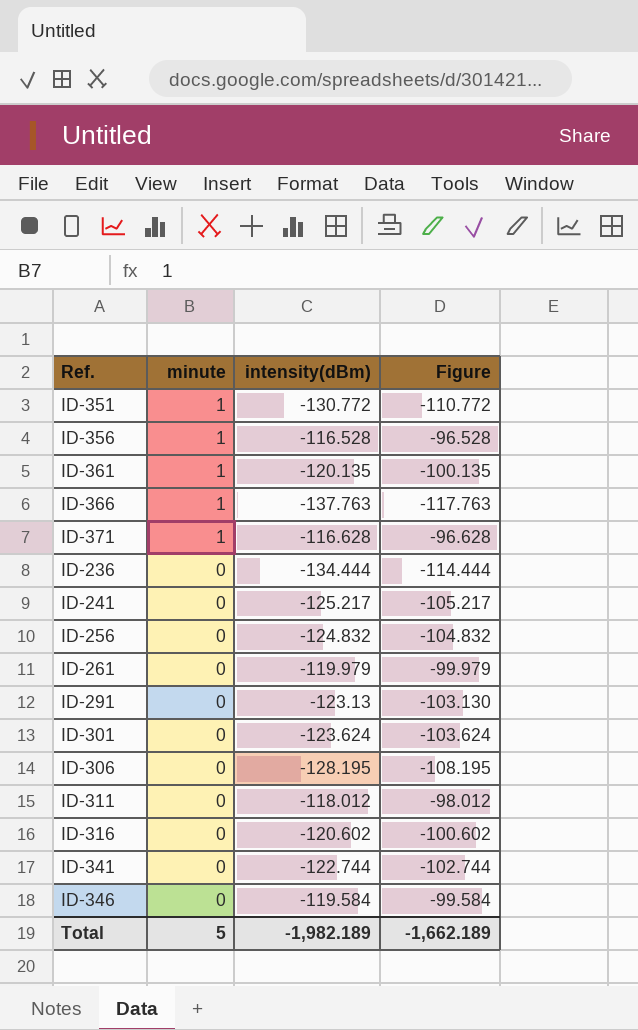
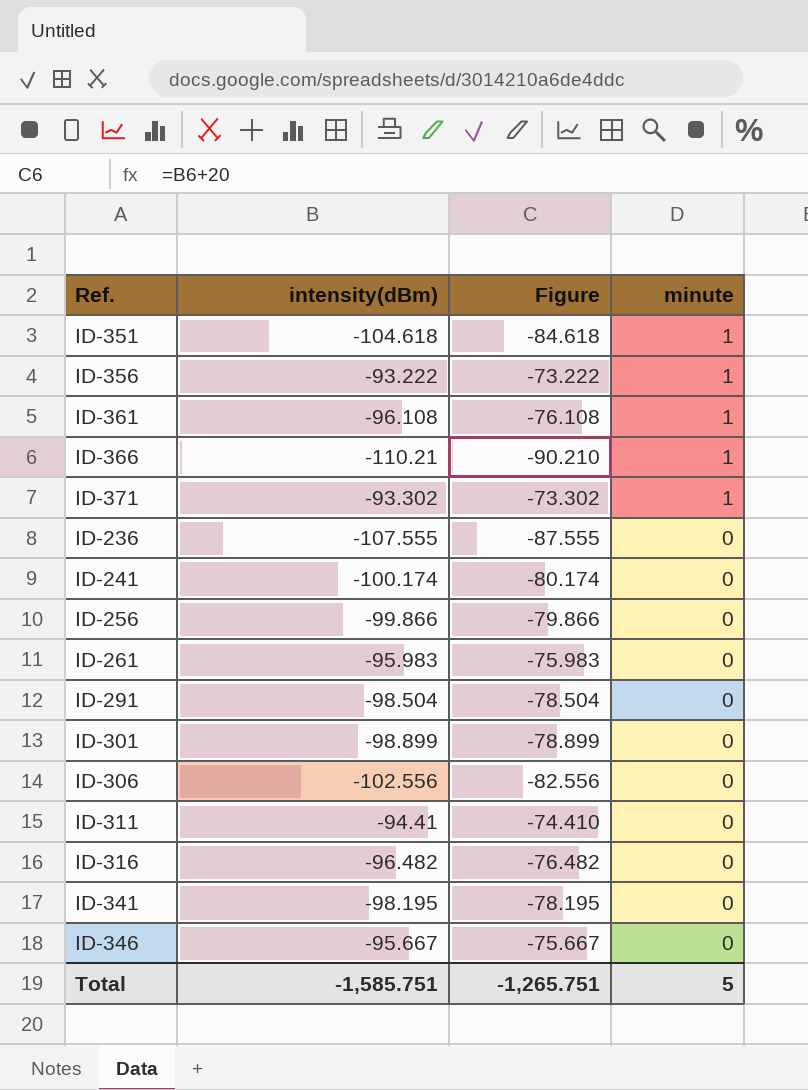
column minute | position: 2 -> 4
ID-351 | intensity(dBm): -130.772 -> -104.618
ID-351 | Figure: -110.772 -> -84.618
ID-356 | intensity(dBm): -116.528 -> -93.222
ID-356 | Figure: -96.528 -> -73.222
ID-361 | intensity(dBm): -120.135 -> -96.108
ID-361 | Figure: -100.135 -> -76.108
ID-366 | intensity(dBm): -137.763 -> -110.21
ID-366 | Figure: -117.763 -> -90.210
ID-371 | intensity(dBm): -116.628 -> -93.302
ID-371 | Figure: -96.628 -> -73.302
ID-236 | intensity(dBm): -134.444 -> -107.555
ID-236 | Figure: -114.444 -> -87.555
ID-241 | intensity(dBm): -125.217 -> -100.174
ID-241 | Figure: -105.217 -> -80.174
ID-256 | intensity(dBm): -124.832 -> -99.866
ID-256 | Figure: -104.832 -> -79.866
ID-261 | intensity(dBm): -119.979 -> -95.983
ID-261 | Figure: -99.979 -> -75.983
ID-291 | intensity(dBm): -123.13 -> -98.504
ID-291 | Figure: -103.130 -> -78.504
ID-301 | intensity(dBm): -123.624 -> -98.899
ID-301 | Figure: -103.624 -> -78.899
ID-306 | intensity(dBm): -128.195 -> -102.556
ID-306 | Figure: -108.195 -> -82.556
ID-311 | intensity(dBm): -118.012 -> -94.41
ID-311 | Figure: -98.012 -> -74.410
ID-316 | intensity(dBm): -120.602 -> -96.482
ID-316 | Figure: -100.602 -> -76.482
ID-341 | intensity(dBm): -122.744 -> -98.195
ID-341 | Figure: -102.744 -> -78.195
ID-346 | intensity(dBm): -119.584 -> -95.667
ID-346 | Figure: -99.584 -> -75.667
Total | intensity(dBm): -1,982.189 -> -1,585.751
Total | Figure: -1,662.189 -> -1,265.751

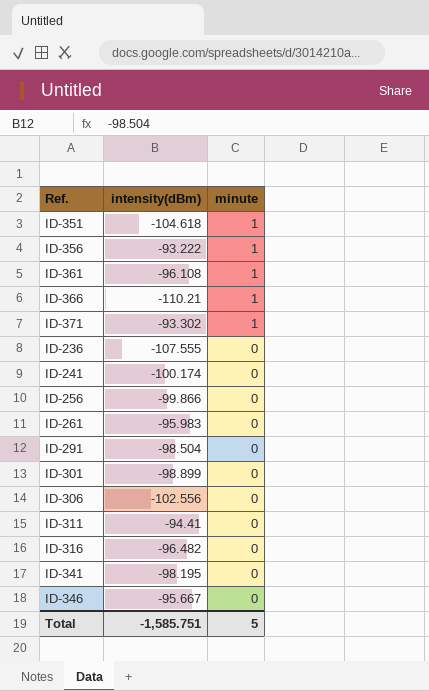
column Figure | formula: [intensity(dBm)] + 20 -> none

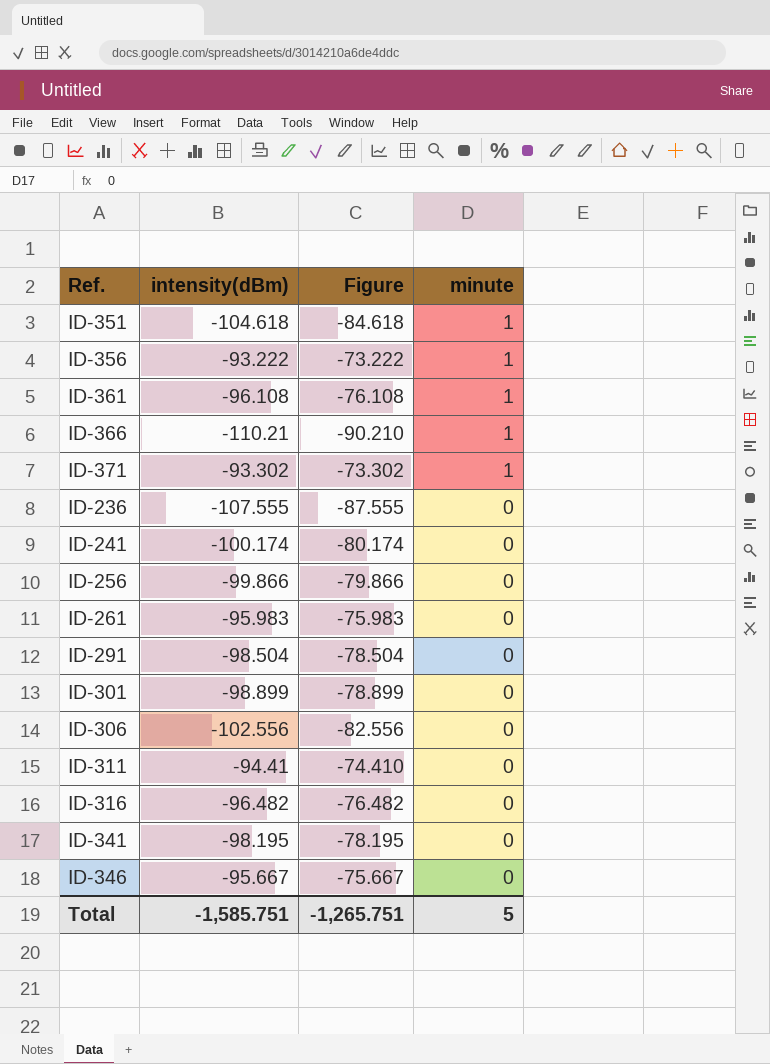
column Figure | formula: none -> [intensity(dBm)] + 20

